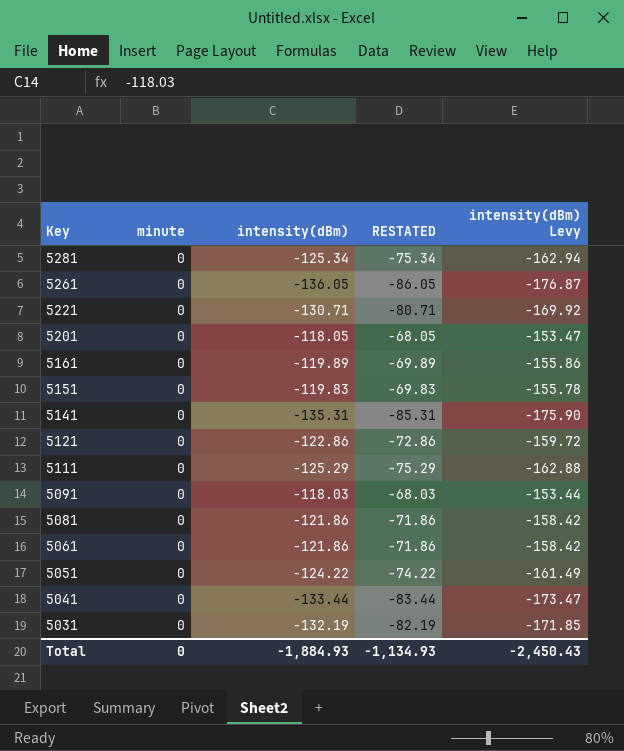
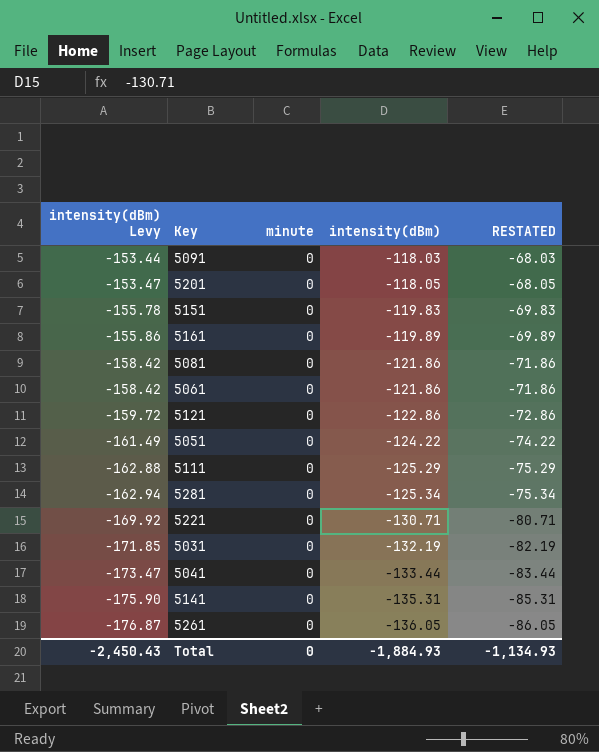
row order: Key descending -> intensity(dBm) Levy descending
column intensity(dBm) Levy | position: 5 -> 1

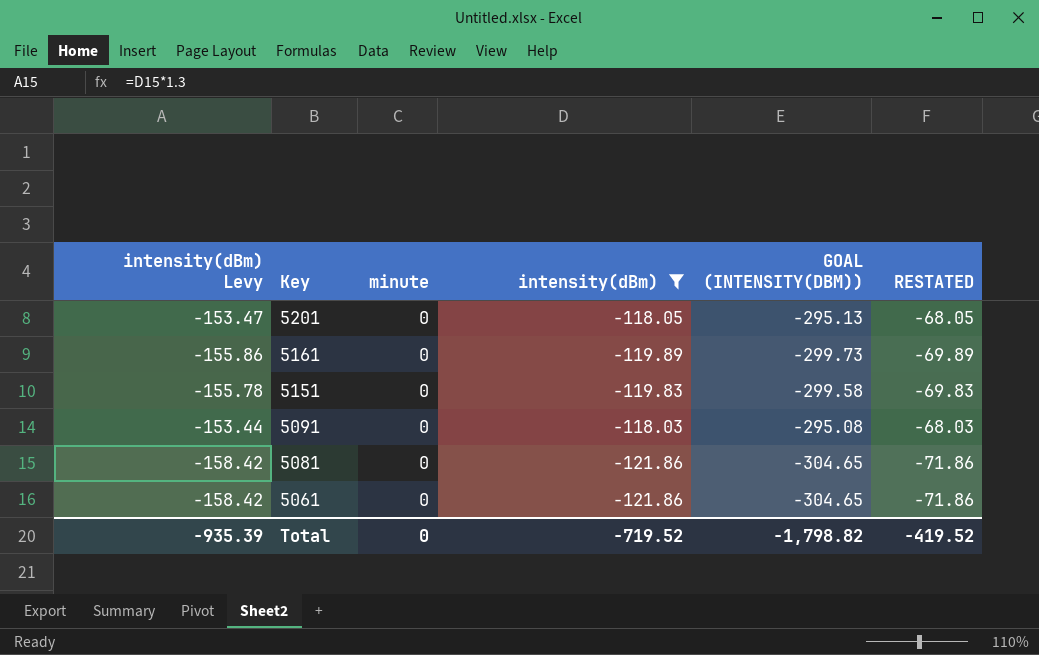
filter: none -> intensity(dBm) >= -121.86
row order: intensity(dBm) Levy descending -> Key descending
column GOAL (INTENSITY(DBM)) | formula: none -> [intensity(dBm)] * 2.5
Total | intensity(dBm) Levy: -2,450.43 -> -935.39
Total | intensity(dBm): -1,884.93 -> -719.52
Total | RESTATED: -1,134.93 -> -419.52

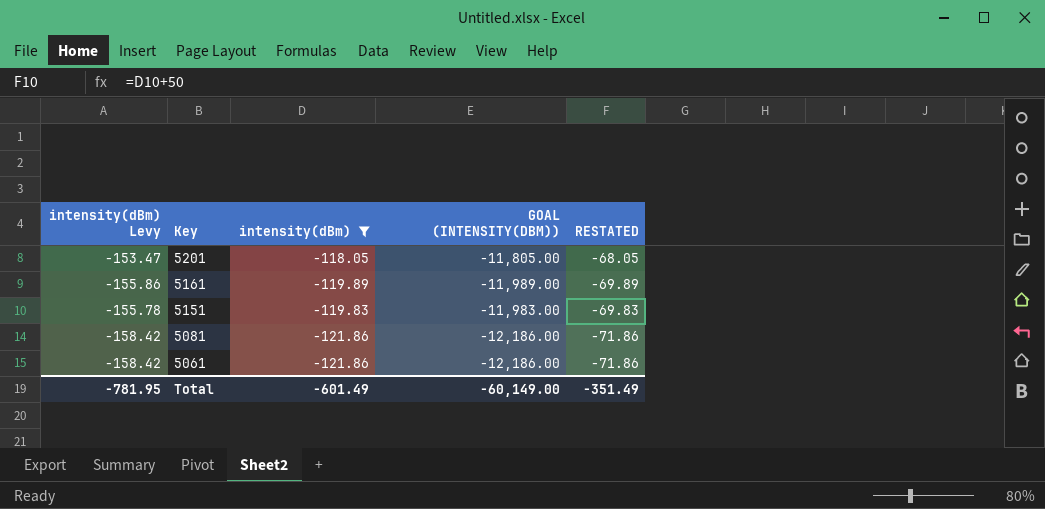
column minute | position: 3 -> none
column GOAL (INTENSITY(DBM)) | formula: [intensity(dBm)] * 2.5 -> [intensity(dBm)] * 100
row 5091: -153.44 | 0 | -118.03 | -295.08 | -68.03 -> none
Total | intensity(dBm) Levy: -935.39 -> -781.95
Total | intensity(dBm): -719.52 -> -601.49
Total | GOAL (INTENSITY(DBM)): -1,798.82 -> -60,149.00
Total | RESTATED: -419.52 -> -351.49

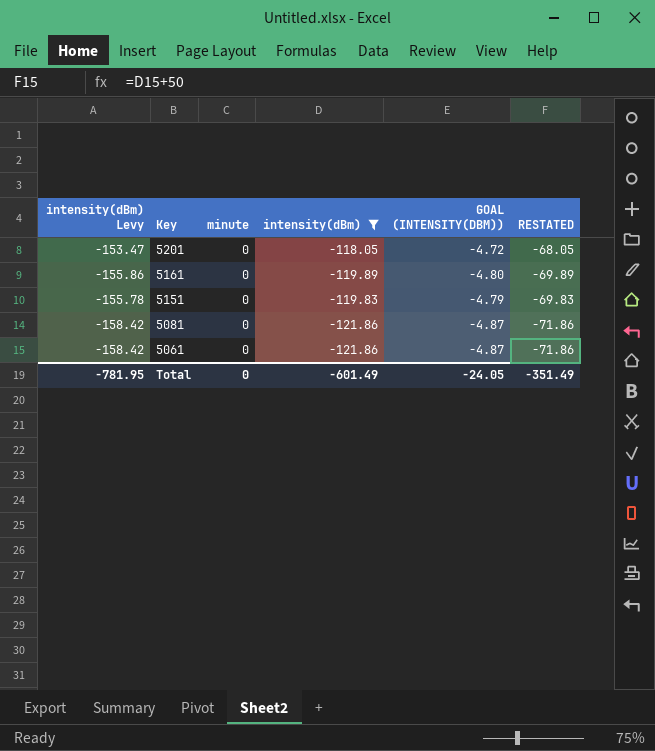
column minute | position: none -> 3
column GOAL (INTENSITY(DBM)) | formula: [intensity(dBm)] * 100 -> [intensity(dBm)] * 0.04
Total | GOAL (INTENSITY(DBM)): -60,149.00 -> -24.05

